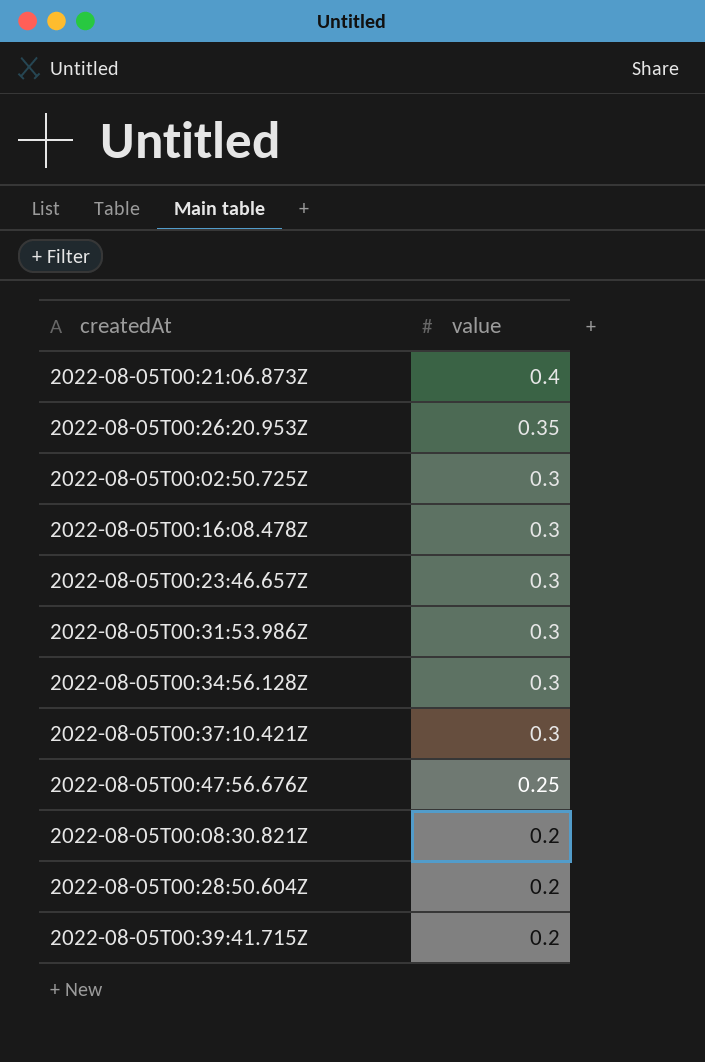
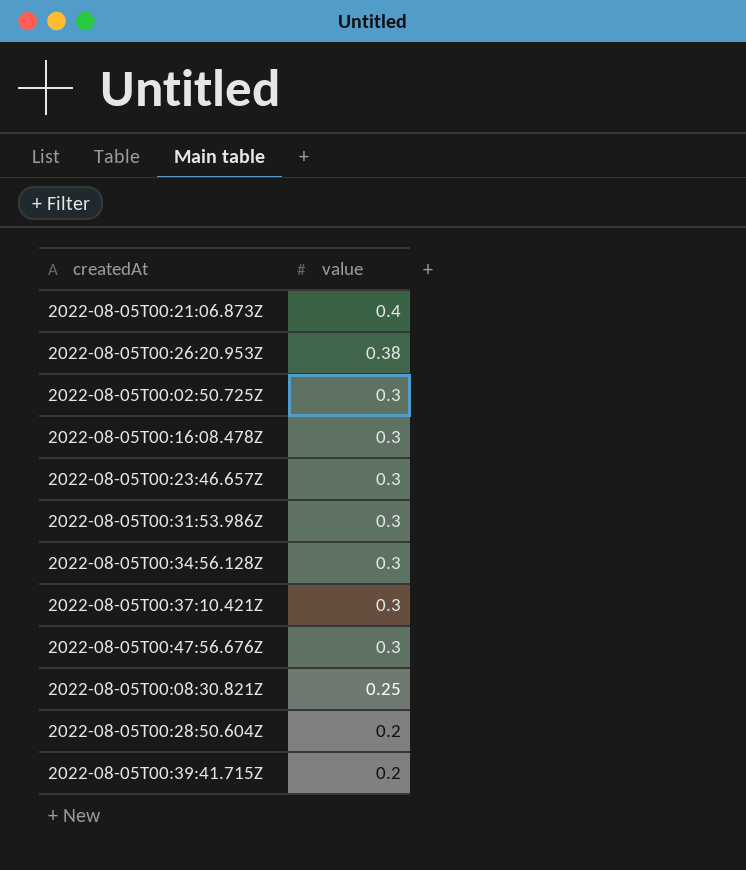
2022-08-05T00:26:20.953Z | value: 0.35 -> 0.38
2022-08-05T00:47:56.676Z | value: 0.25 -> 0.3
2022-08-05T00:08:30.821Z | value: 0.2 -> 0.25

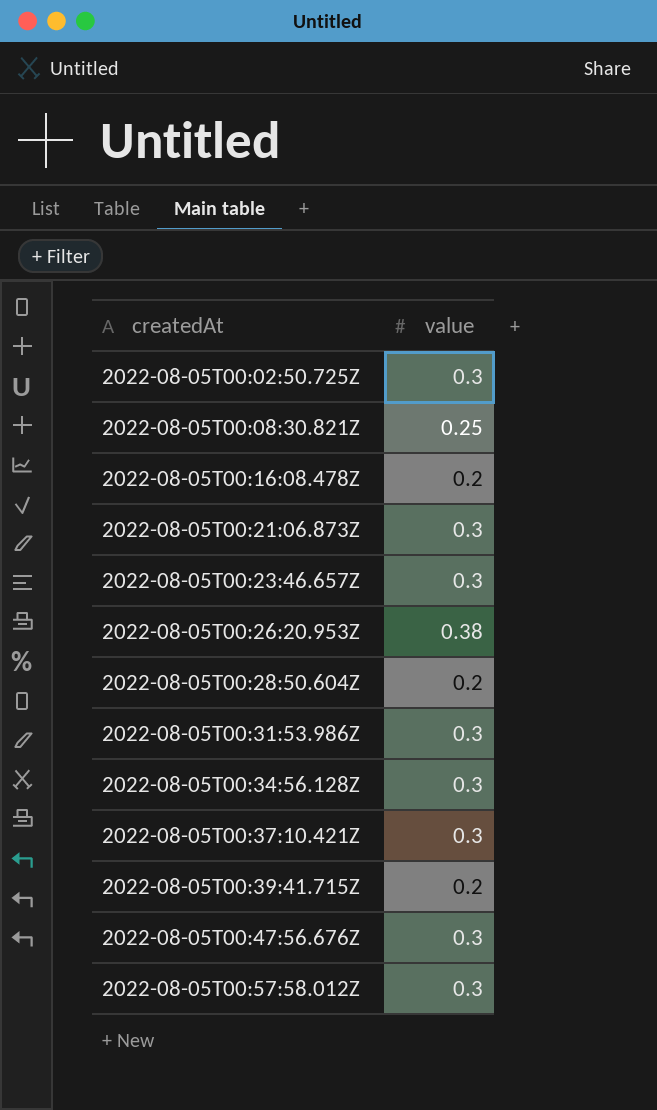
row order: value descending -> createdAt ascending
2022-08-05T00:16:08.478Z | value: 0.3 -> 0.2
2022-08-05T00:21:06.873Z | value: 0.4 -> 0.3
row 2022-08-05T00:57:58.012Z: none -> 0.3

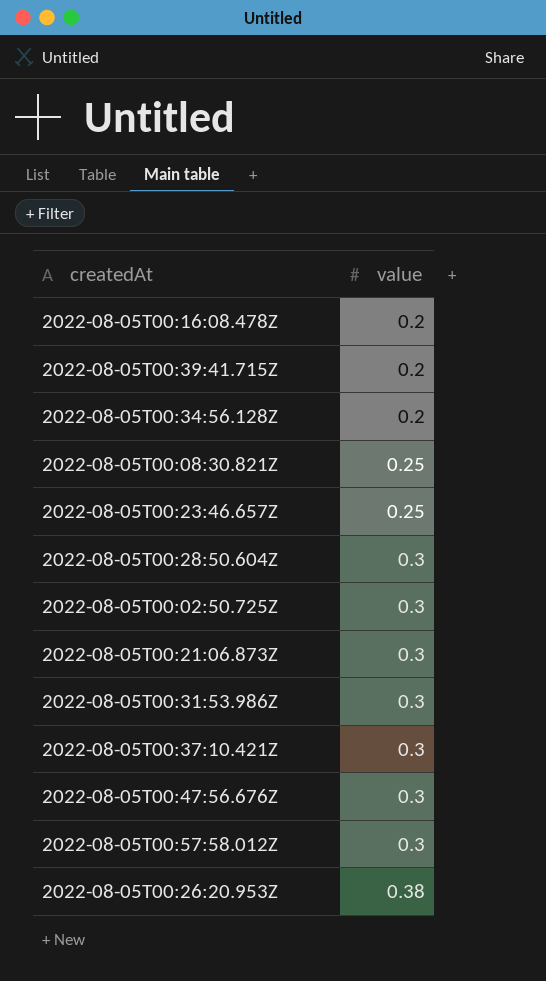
row order: createdAt ascending -> value ascending
2022-08-05T00:34:56.128Z | value: 0.3 -> 0.2
2022-08-05T00:23:46.657Z | value: 0.3 -> 0.25
2022-08-05T00:28:50.604Z | value: 0.2 -> 0.3

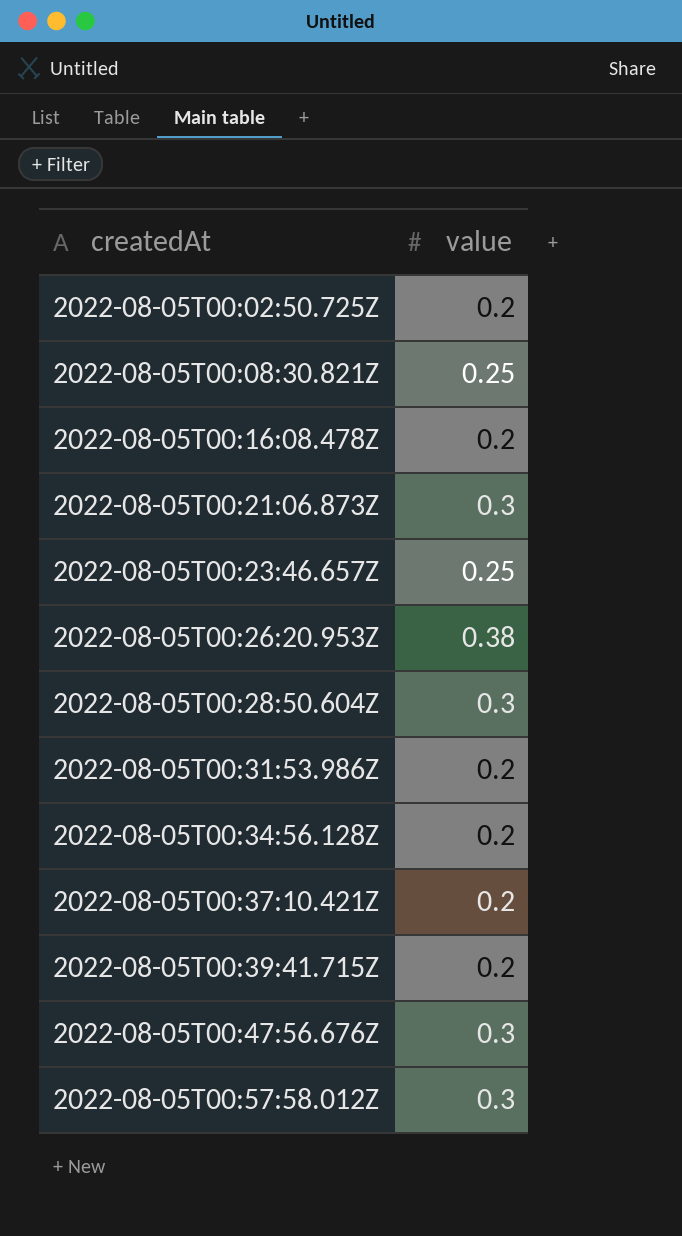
row order: value ascending -> createdAt ascending
2022-08-05T00:02:50.725Z | value: 0.3 -> 0.2
2022-08-05T00:31:53.986Z | value: 0.3 -> 0.2
2022-08-05T00:37:10.421Z | value: 0.3 -> 0.2

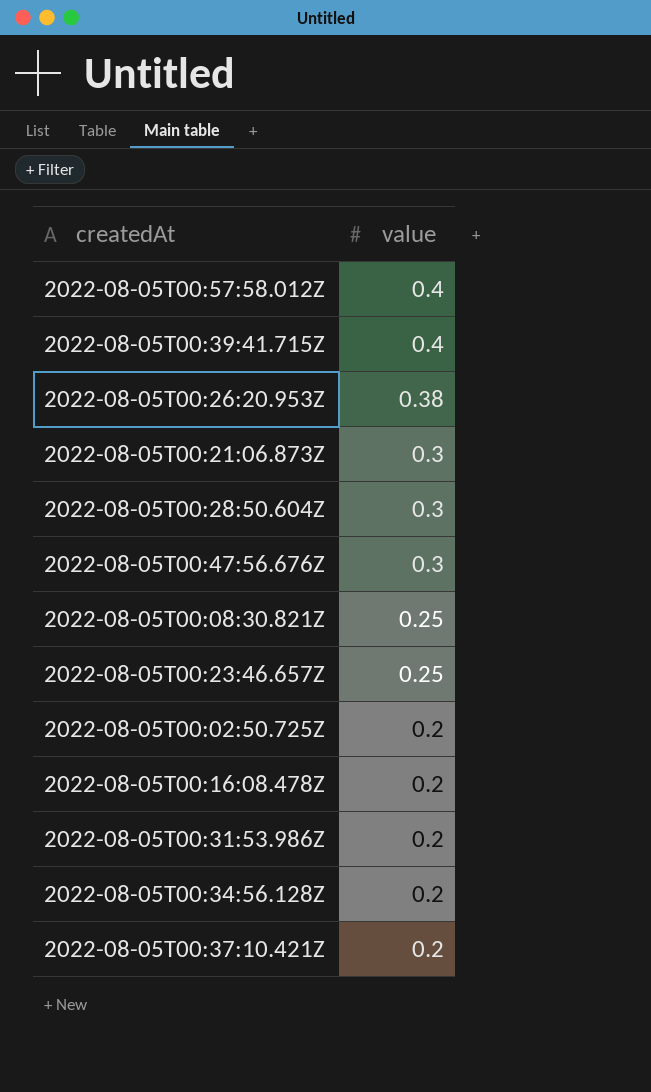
row order: createdAt ascending -> value descending
2022-08-05T00:57:58.012Z | value: 0.3 -> 0.4
2022-08-05T00:39:41.715Z | value: 0.2 -> 0.4

